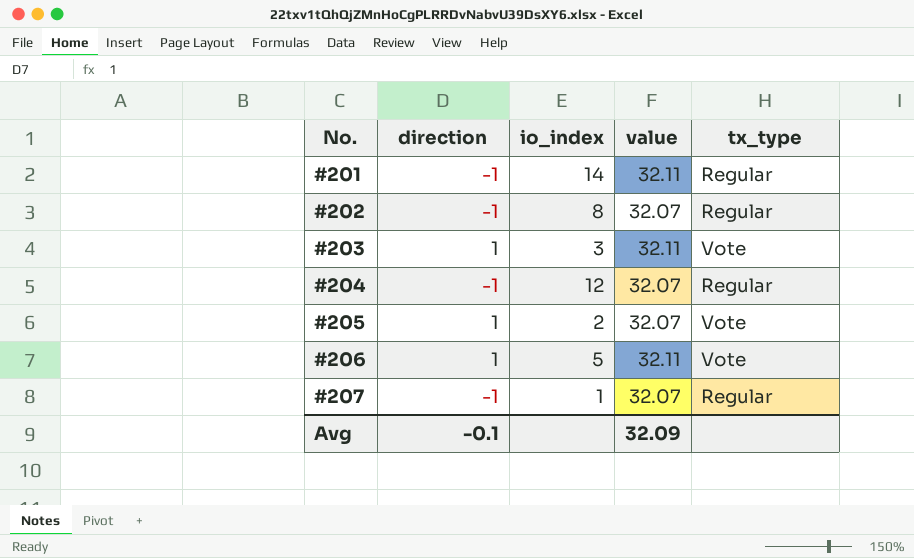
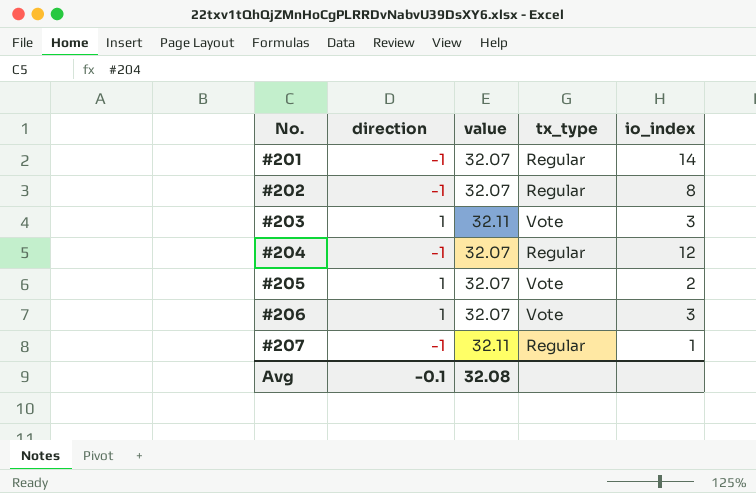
column io_index | position: 3 -> 5
#201 | value: 32.11 -> 32.07
#206 | value: 32.11 -> 32.07
#206 | io_index: 5 -> 3
#207 | value: 32.07 -> 32.11
Avg | value: 32.09 -> 32.08

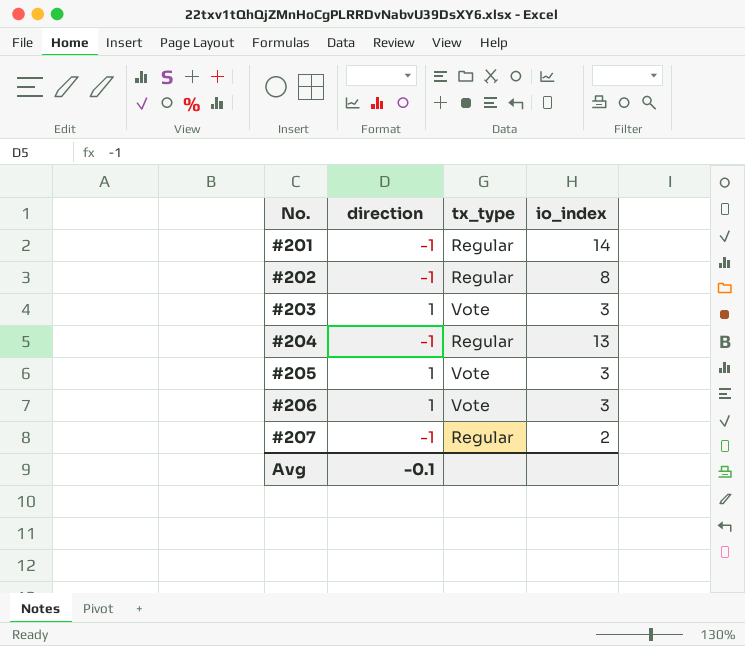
column value | position: 3 -> none
#204 | io_index: 12 -> 13
#205 | io_index: 2 -> 3
#207 | io_index: 1 -> 2

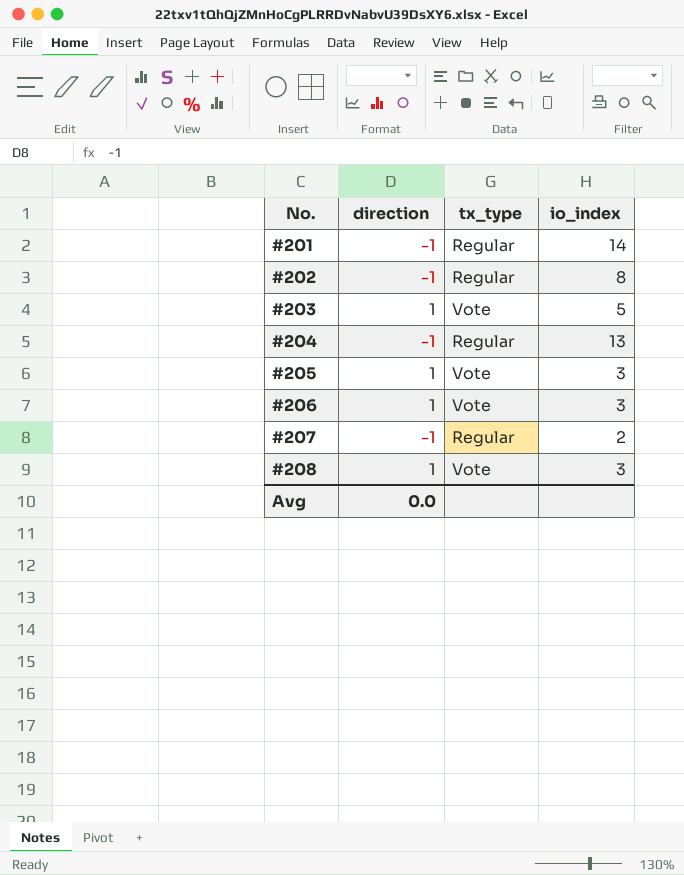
#203 | io_index: 3 -> 5
row #208: none -> 1 | Vote | 3
Avg | direction: -0.1 -> 0.0

